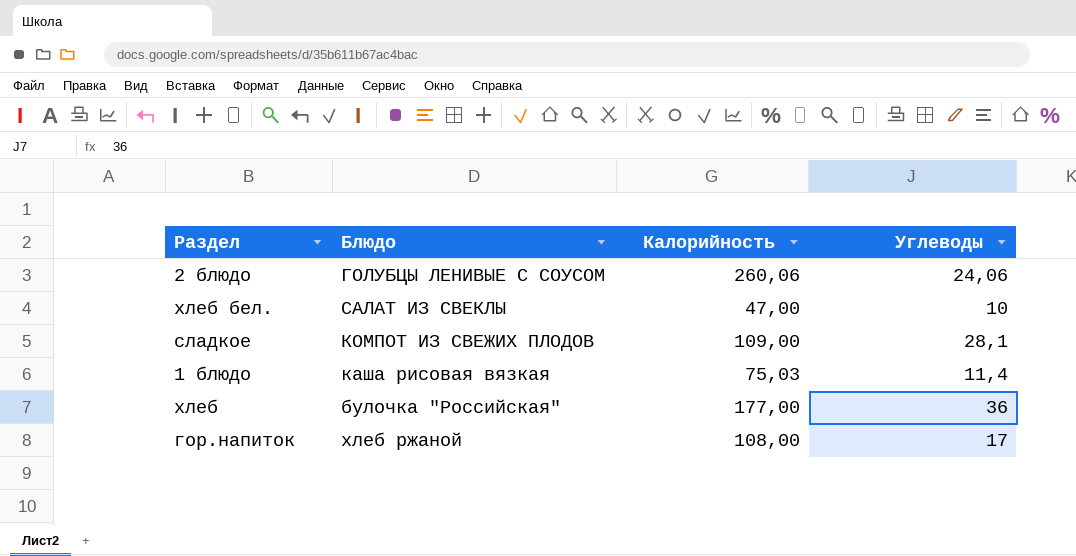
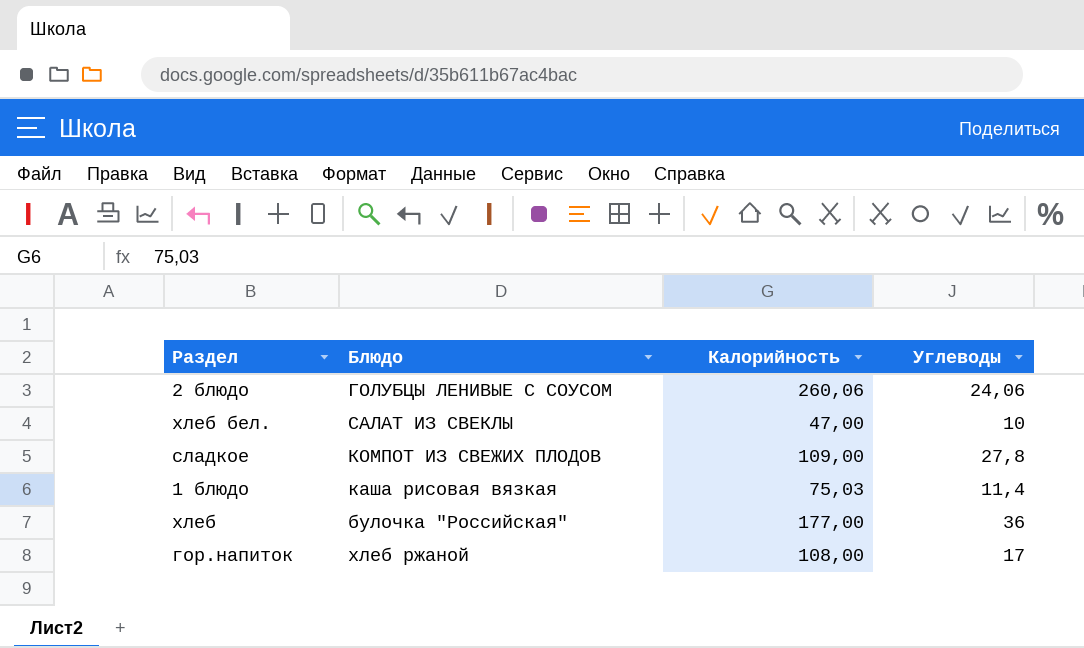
сладкое | Углеводы: 28,1 -> 27,8

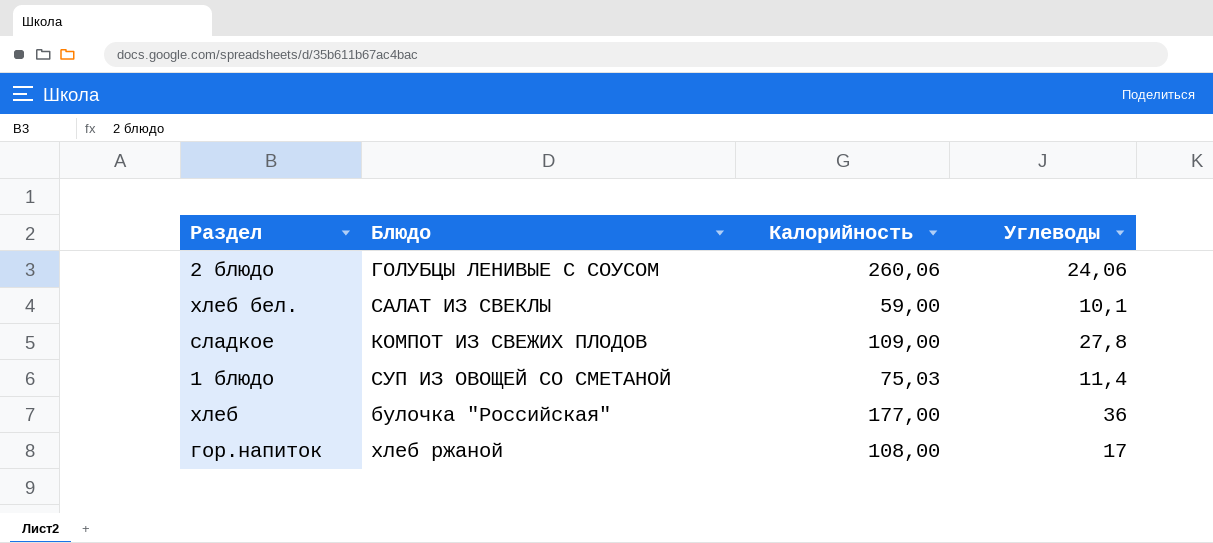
хлеб бел. | Калорийность: 47,00 -> 59,00
хлеб бел. | Углеводы: 10 -> 10,1
1 блюдо | Блюдо: каша рисовая вязкая -> СУП ИЗ ОВОЩЕЙ СО СМЕТАНОЙ

